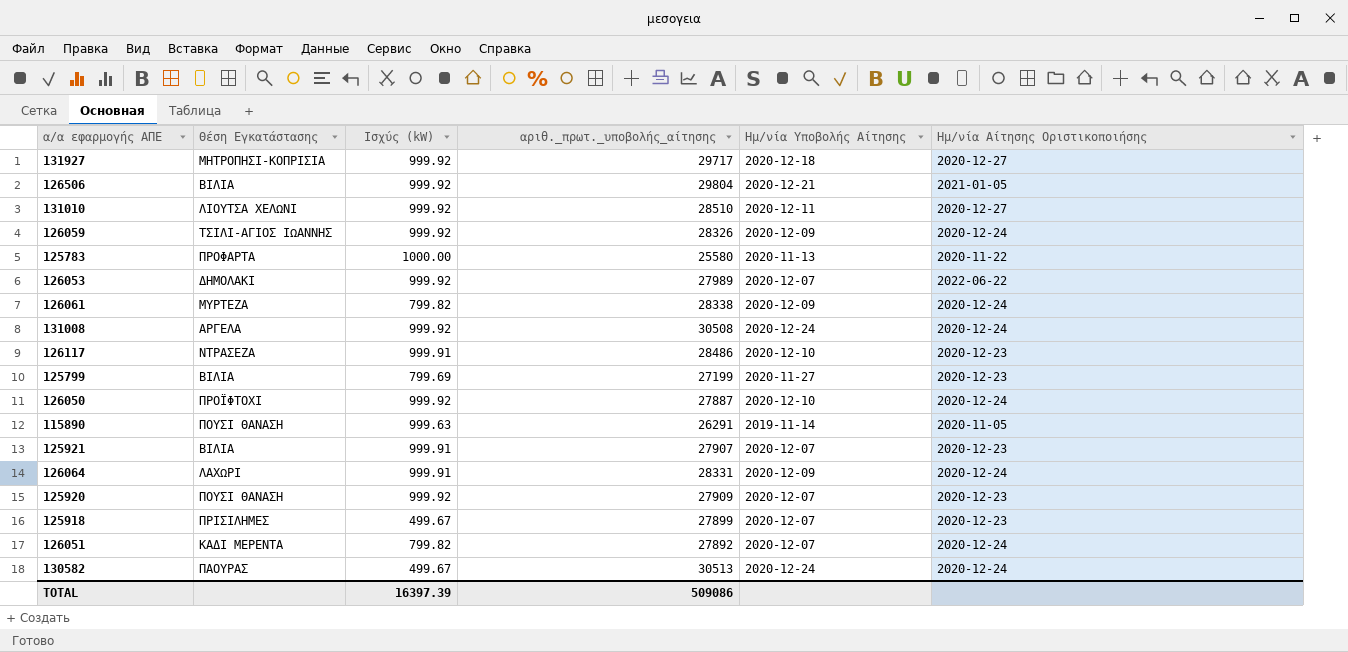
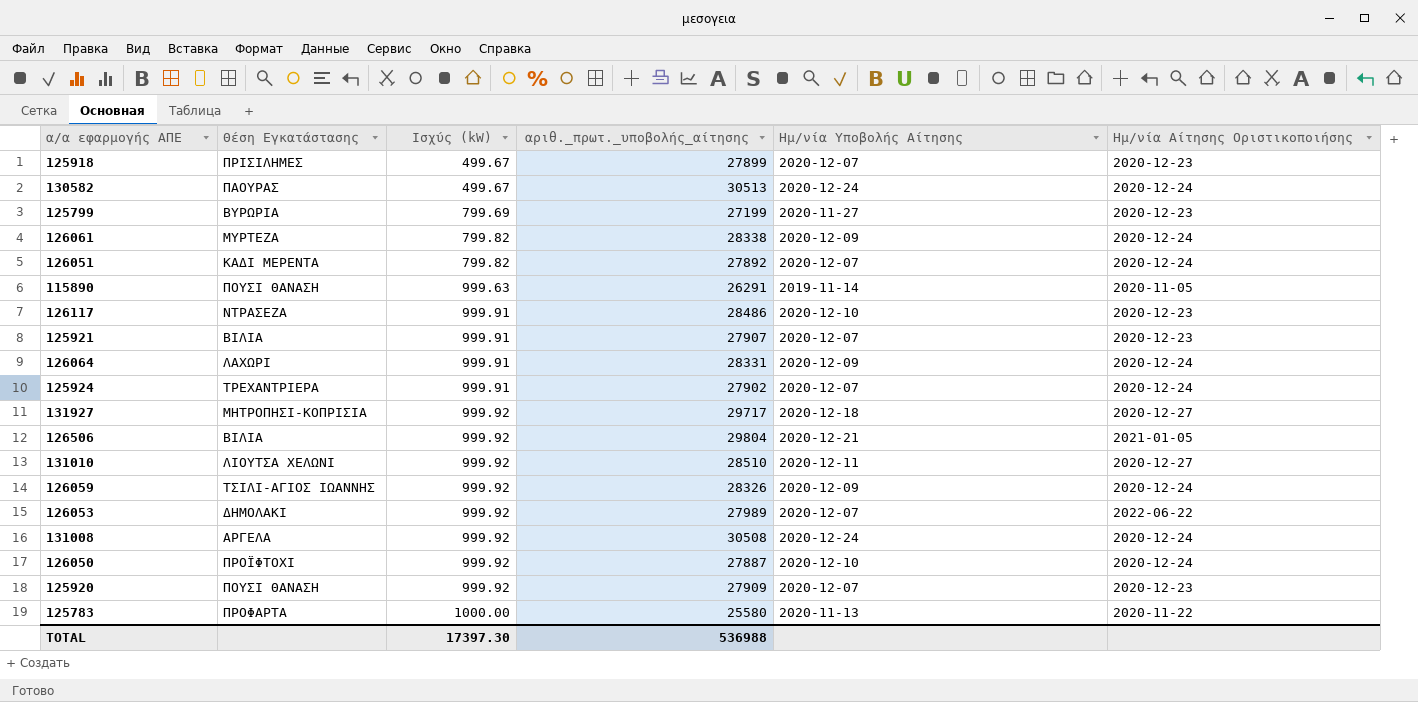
row order: none -> Ισχύς (kW) ascending
125799 | Θέση Εγκατάστασης: ΒΙΛΙΑ -> BYΡΩΡΙA
row 125924: none -> ΤΡΕΧΑΝΤΡΙΕΡΑ | 999.91 | 27902 | 2020-12-07 | 2020-12-24
TOTAL | Ισχύς (kW): 16397.39 -> 17397.30
TOTAL | αριθ._πρωτ._υποβολής_αίτησης: 509086 -> 536988

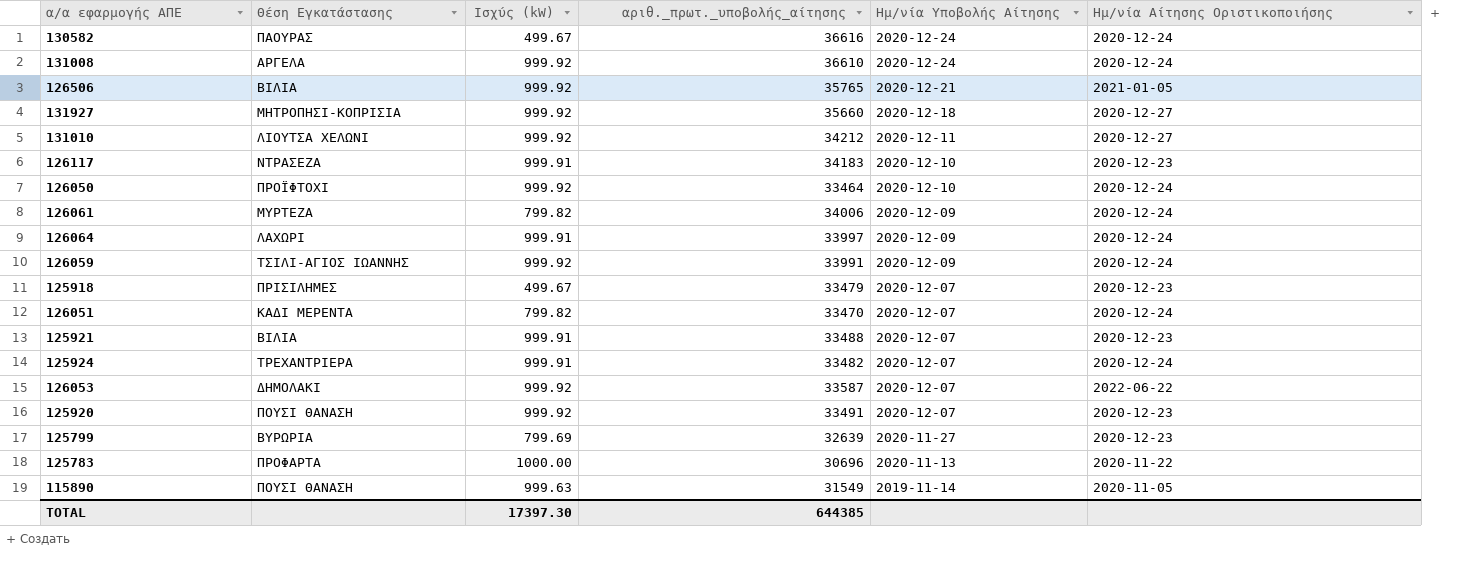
row order: Ισχύς (kW) ascending -> Ημ/νία Υποβολής Αίτησης descending
130582 | αριθ._πρωτ._υποβολής_αίτησης: 30513 -> 36616
131008 | αριθ._πρωτ._υποβολής_αίτησης: 30508 -> 36610
126506 | αριθ._πρωτ._υποβολής_αίτησης: 29804 -> 35765
131927 | αριθ._πρωτ._υποβολής_αίτησης: 29717 -> 35660
131010 | αριθ._πρωτ._υποβολής_αίτησης: 28510 -> 34212
126117 | αριθ._πρωτ._υποβολής_αίτησης: 28486 -> 34183
126050 | αριθ._πρωτ._υποβολής_αίτησης: 27887 -> 33464
126061 | αριθ._πρωτ._υποβολής_αίτησης: 28338 -> 34006
126064 | αριθ._πρωτ._υποβολής_αίτησης: 28331 -> 33997
126059 | αριθ._πρωτ._υποβολής_αίτησης: 28326 -> 33991
125918 | αριθ._πρωτ._υποβολής_αίτησης: 27899 -> 33479
126051 | αριθ._πρωτ._υποβολής_αίτησης: 27892 -> 33470
125921 | αριθ._πρωτ._υποβολής_αίτησης: 27907 -> 33488
125924 | αριθ._πρωτ._υποβολής_αίτησης: 27902 -> 33482
126053 | αριθ._πρωτ._υποβολής_αίτησης: 27989 -> 33587
125920 | αριθ._πρωτ._υποβολής_αίτησης: 27909 -> 33491
125799 | αριθ._πρωτ._υποβολής_αίτησης: 27199 -> 32639
125783 | αριθ._πρωτ._υποβολής_αίτησης: 25580 -> 30696
115890 | αριθ._πρωτ._υποβολής_αίτησης: 26291 -> 31549
TOTAL | αριθ._πρωτ._υποβολής_αίτησης: 536988 -> 644385

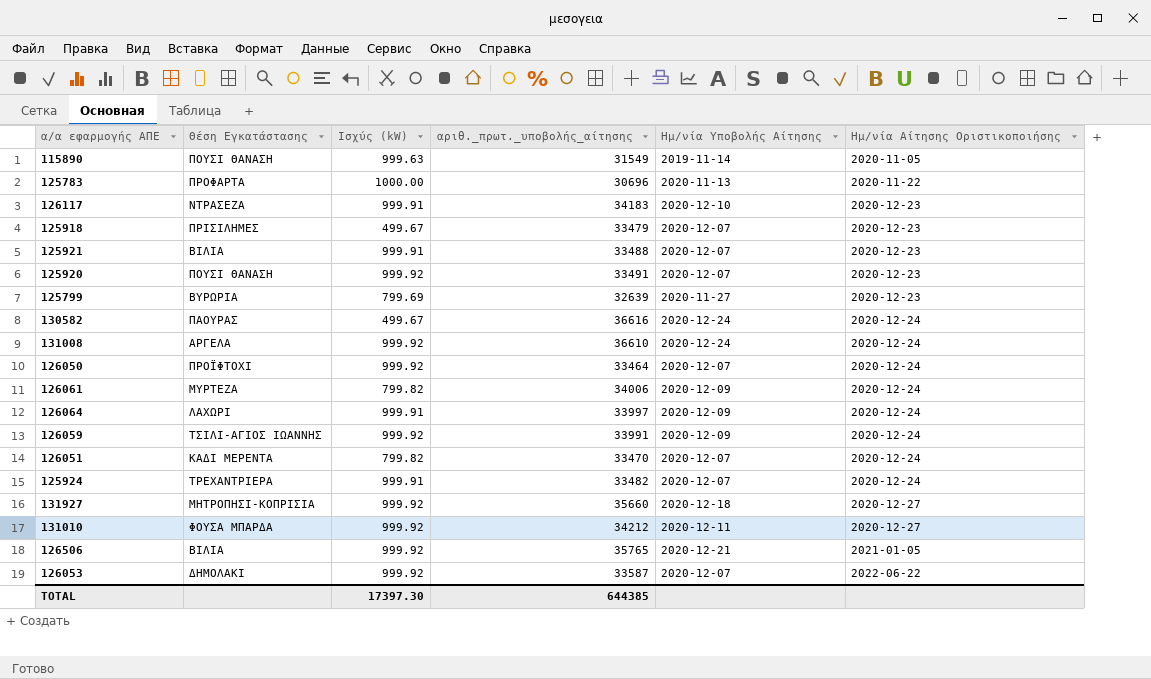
row order: Ημ/νία Υποβολής Αίτησης descending -> Ημ/νία Αίτησης Οριστικοποιήσης ascending
126050 | Ημ/νία Υποβολής Αίτησης: 2020-12-10 -> 2020-12-07
131010 | Θέση Εγκατάστασης: ΛΙΟΥΤΣΑ ΧΕΛΩΝΙ -> ΦΟΥΣΑ ΜΠΑΡΔΑ

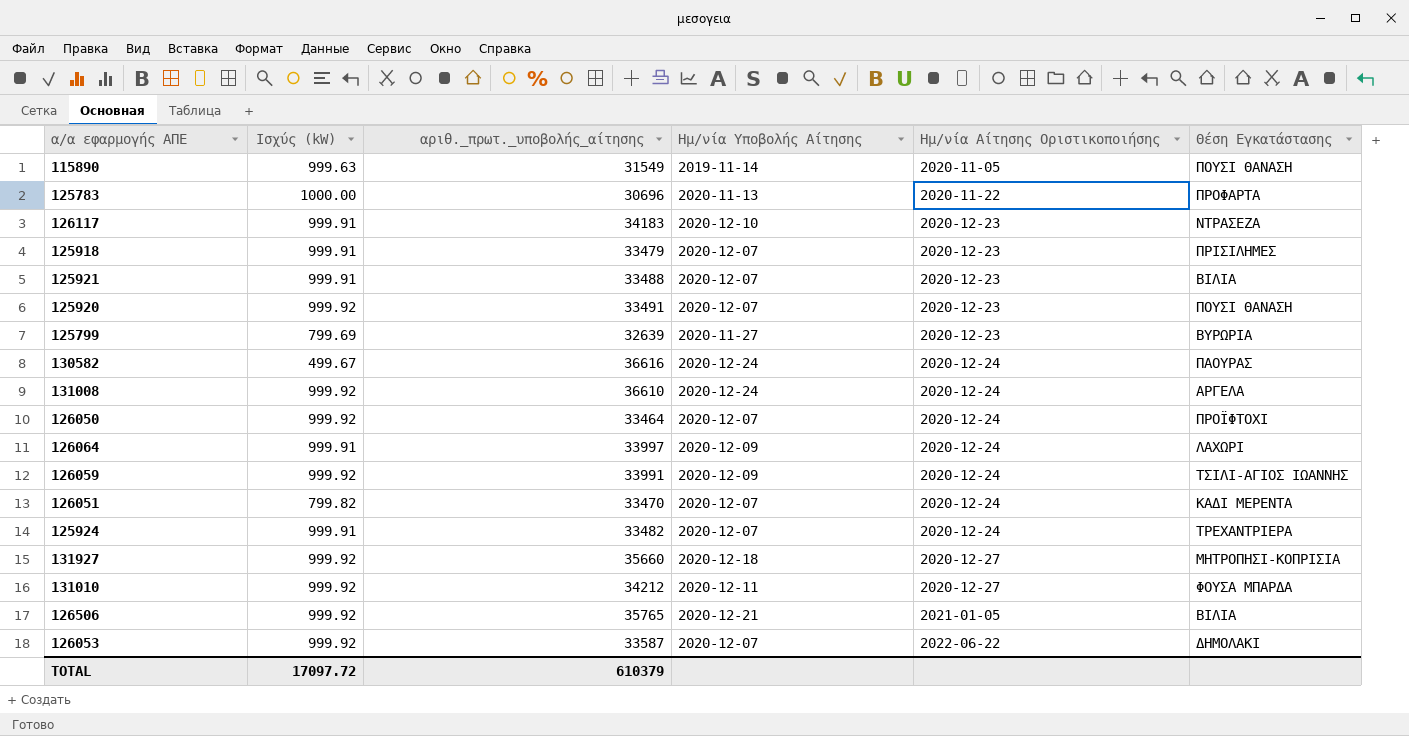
column Θέση Εγκατάστασης | position: 2 -> 6
row 126061: ΜΥΡΤΕΖΑ | 799.82 | 34006 | 2020-12-09 | 2020-12-24 -> none
125918 | Ισχύς (kW): 499.67 -> 999.91
TOTAL | Ισχύς (kW): 17397.30 -> 17097.72
TOTAL | αριθ._πρωτ._υποβολής_αίτησης: 644385 -> 610379

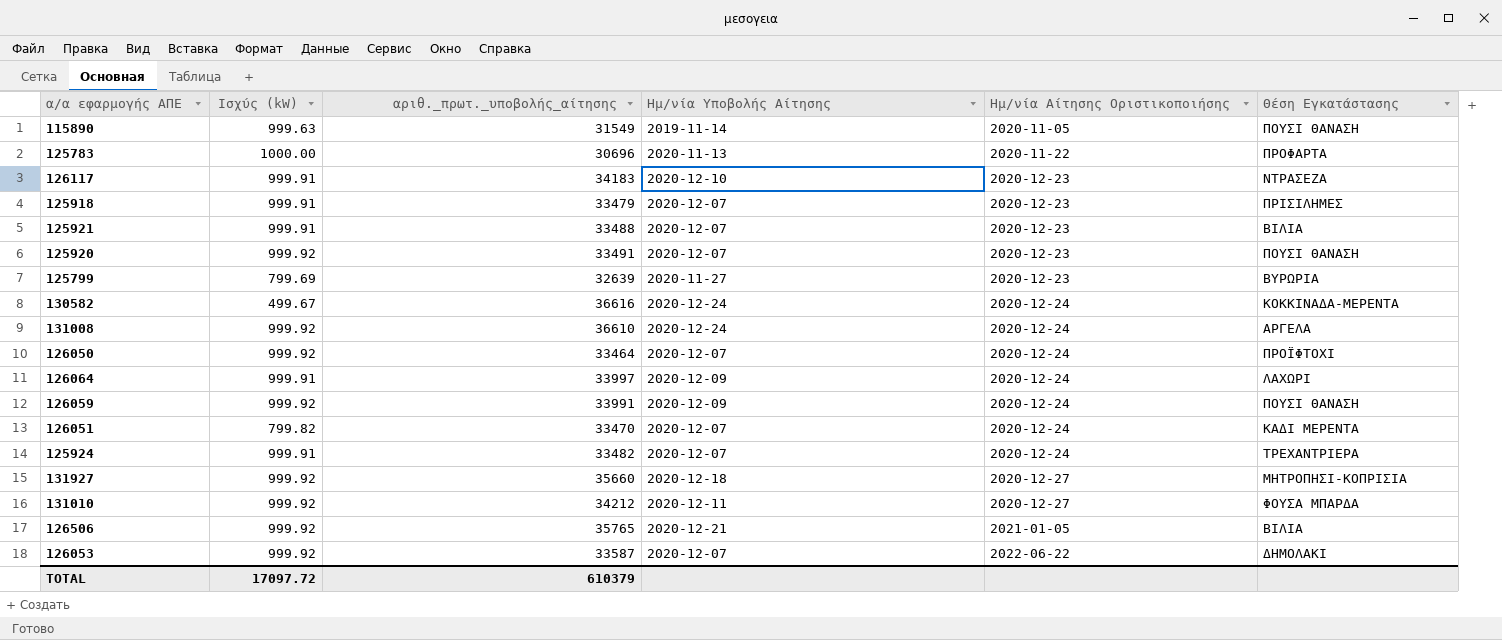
130582 | Θέση Εγκατάστασης: ΠΑΟΥΡΑΣ -> ΚΟΚΚΙΝΑΔΑ-ΜΕΡΕΝΤΑ
126059 | Θέση Εγκατάστασης: ΤΣΙΛΙ-ΑΓΙΟΣ ΙΩΑΝΝΗΣ -> ΠΟΥΣΙ ΘΑΝΑΣΗ

